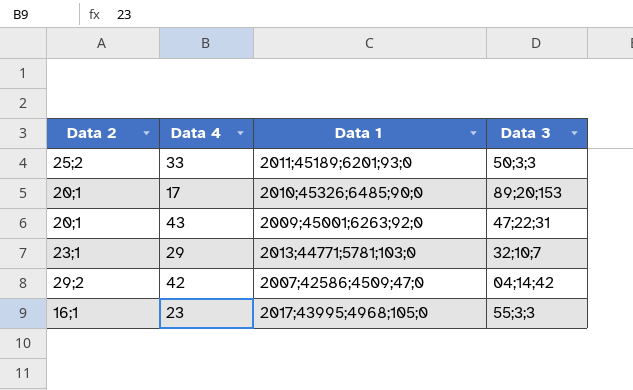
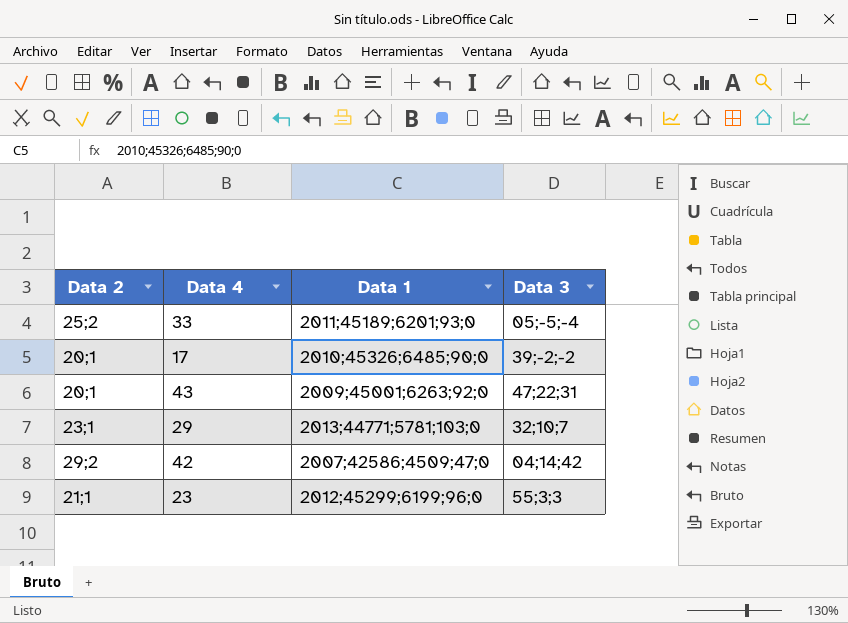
33 | Data 3: 50;3;3 -> 05;-5;-4
17 | Data 3: 89;20;153 -> 39;-2;-2
23 | Data 2: 16;1 -> 21;1
23 | Data 1: 2017;43995;4968;105;0 -> 2012;45299;6199;96;0

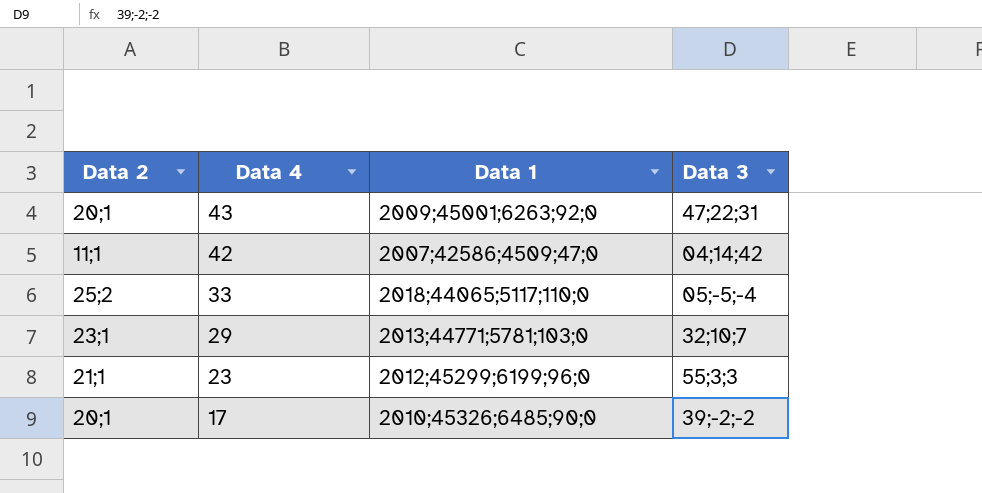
row order: none -> Data 4 descending
42 | Data 2: 29;2 -> 11;1
33 | Data 1: 2011;45189;6201;93;0 -> 2018;44065;5117;110;0

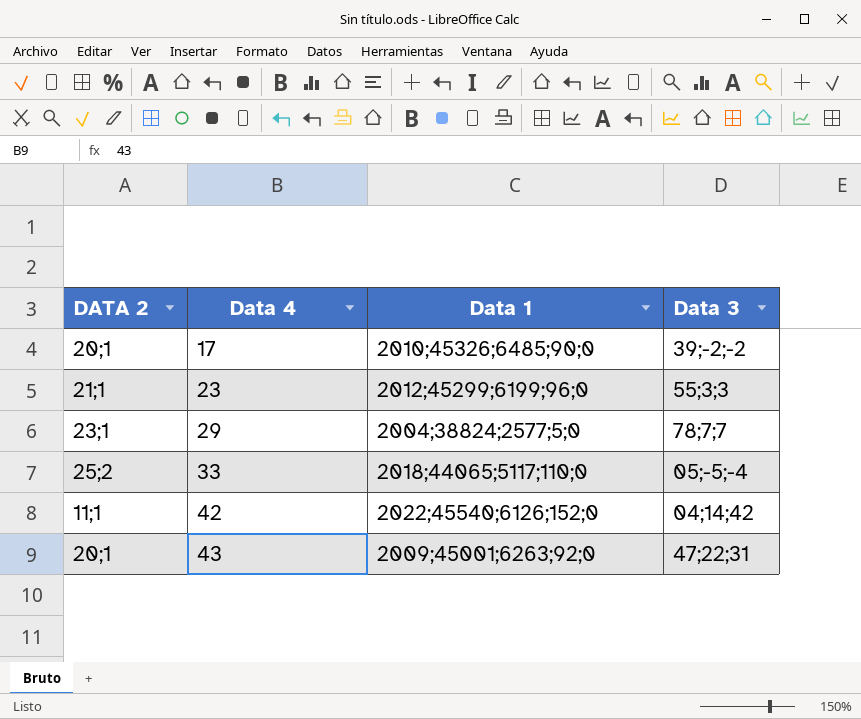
row order: Data 4 descending -> Data 4 ascending
column name: Data 2 -> DATA 2
29 | Data 1: 2013;44771;5781;103;0 -> 2004;38824;2577;5;0
29 | Data 3: 32;10;7 -> 78;7;7
42 | Data 1: 2007;42586;4509;47;0 -> 2022;45540;6126;152;0

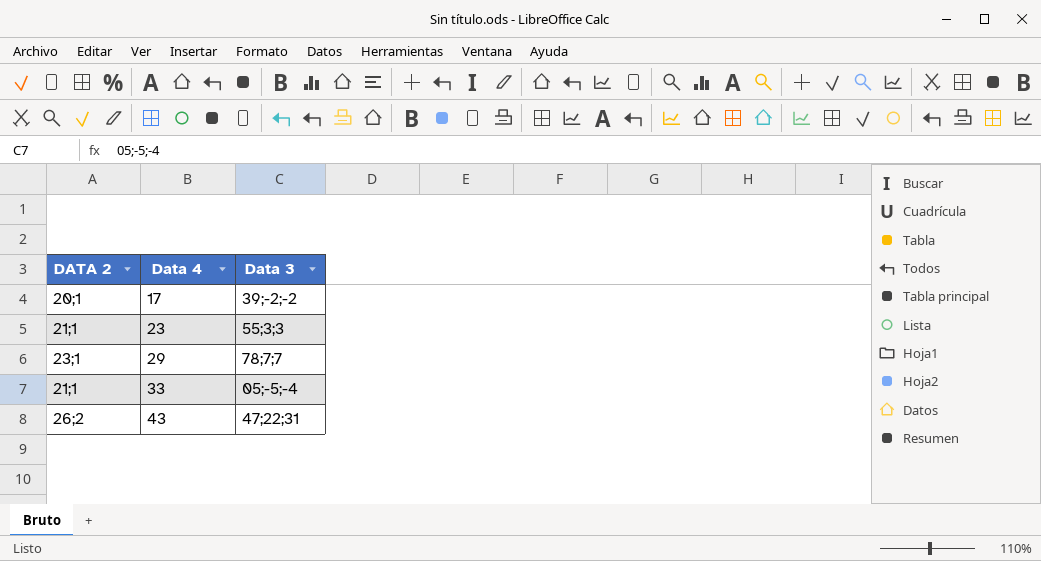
column Data 1 | position: 3 -> none
row 42: 11;1 | 2022;45540;6126;152;0 | 04;14;42 -> none
33 | DATA 2: 25;2 -> 21;1
43 | DATA 2: 20;1 -> 26;2

